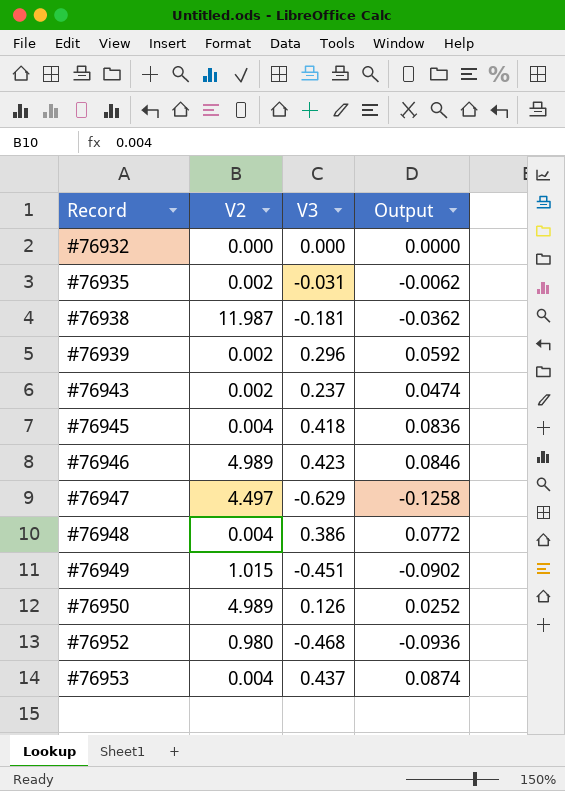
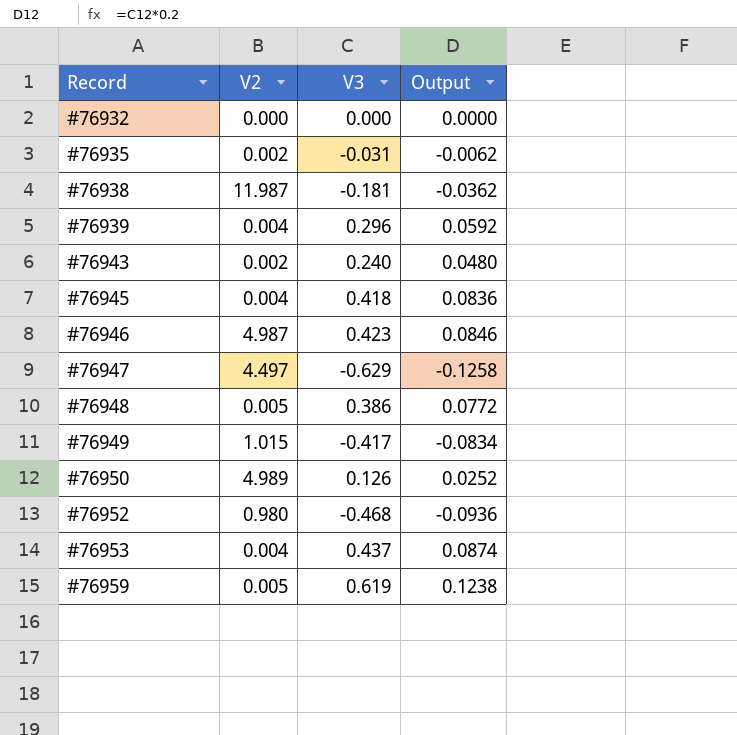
#76939 | V2: 0.002 -> 0.004
#76943 | V3: 0.237 -> 0.240
#76943 | Output: 0.0474 -> 0.0480
#76946 | V2: 4.989 -> 4.987
#76948 | V2: 0.004 -> 0.005
#76949 | V3: -0.451 -> -0.417
#76949 | Output: -0.0902 -> -0.0834
row #76959: none -> 0.005 | 0.619 | 0.1238

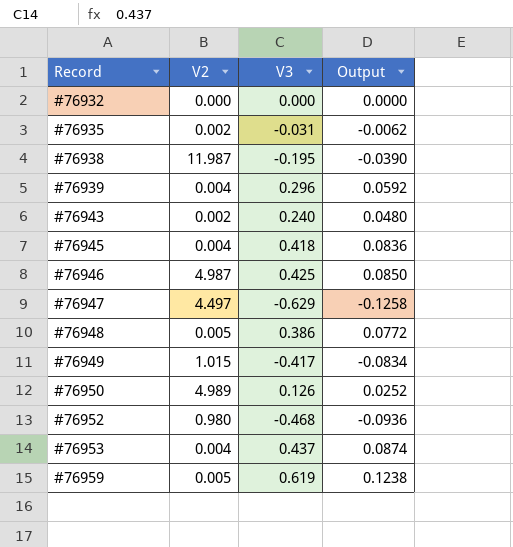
#76938 | V3: -0.181 -> -0.195
#76938 | Output: -0.0362 -> -0.0390
#76946 | V3: 0.423 -> 0.425
#76946 | Output: 0.0846 -> 0.0850

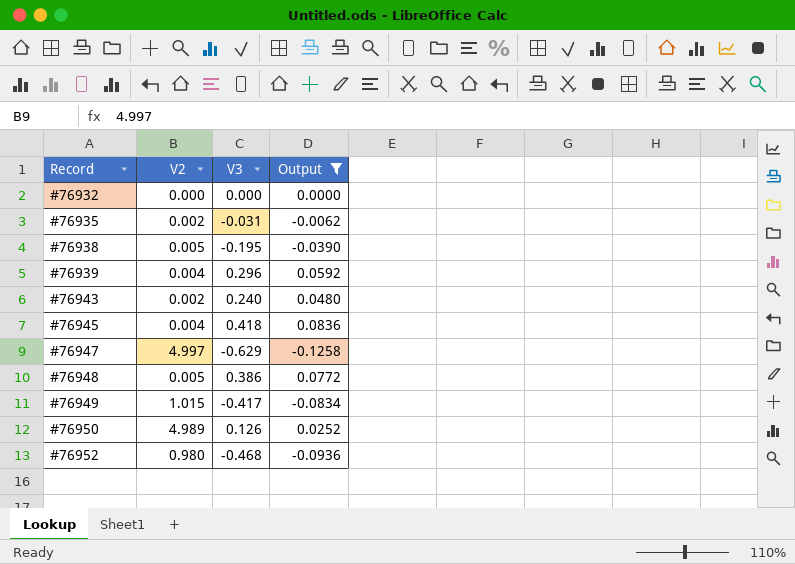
filter: none -> Output <= 0.0836
#76938 | V2: 11.987 -> 0.005
#76947 | V2: 4.497 -> 4.997

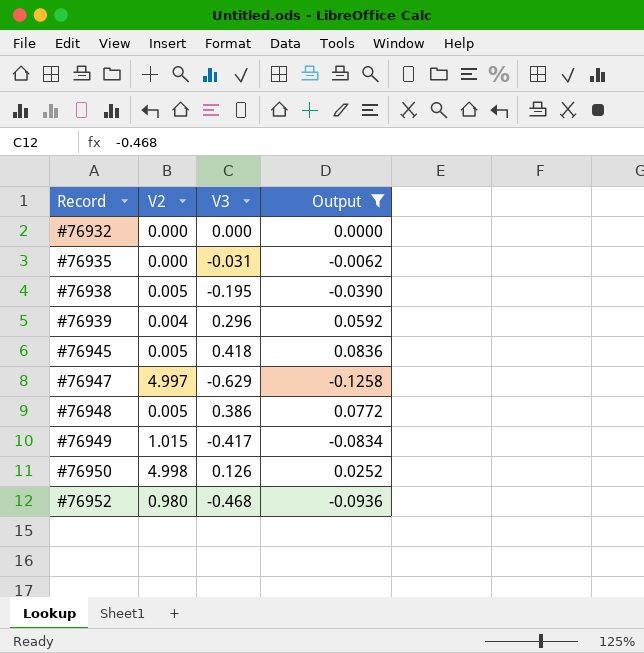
row #76943: 0.002 | 0.240 | 0.0480 -> none
#76935 | V2: 0.002 -> 0.000
#76945 | V2: 0.004 -> 0.005
#76950 | V2: 4.989 -> 4.998

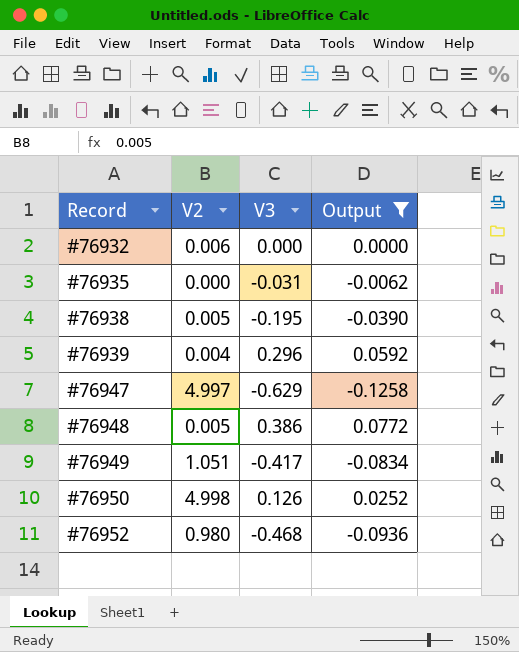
row #76945: 0.005 | 0.418 | 0.0836 -> none
#76932 | V2: 0.000 -> 0.006
#76949 | V2: 1.015 -> 1.051

